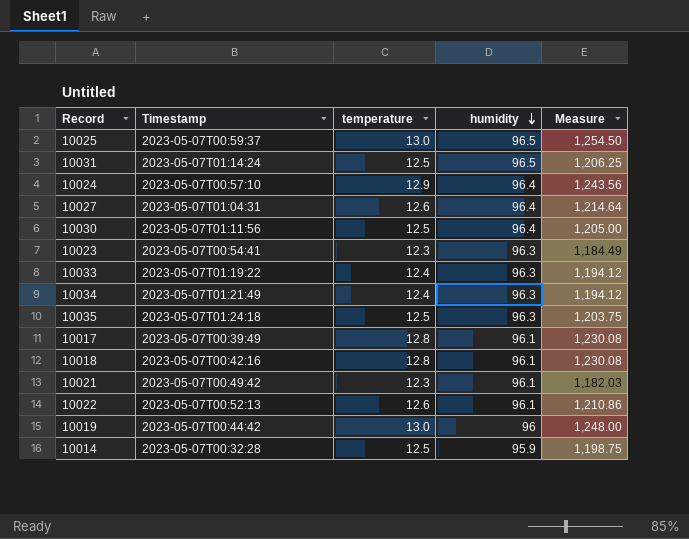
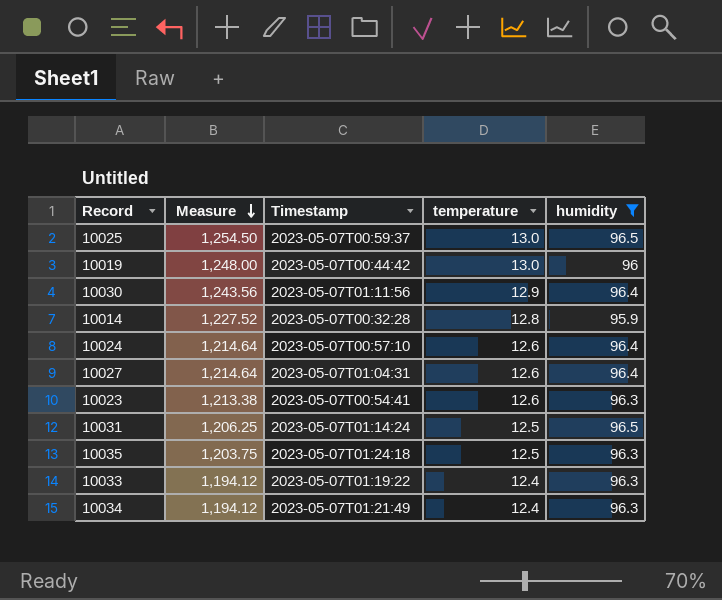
filter: none -> humidity != 96.1
row order: humidity descending -> Measure descending
column Measure | position: 5 -> 2
10030 | Measure: 1,205.00 -> 1,243.56
10030 | temperature: 12.5 -> 12.9
10014 | Measure: 1,198.75 -> 1,227.52
10014 | temperature: 12.5 -> 12.8
10024 | Measure: 1,243.56 -> 1,214.64
10024 | temperature: 12.9 -> 12.6
10023 | Measure: 1,184.49 -> 1,213.38
10023 | temperature: 12.3 -> 12.6

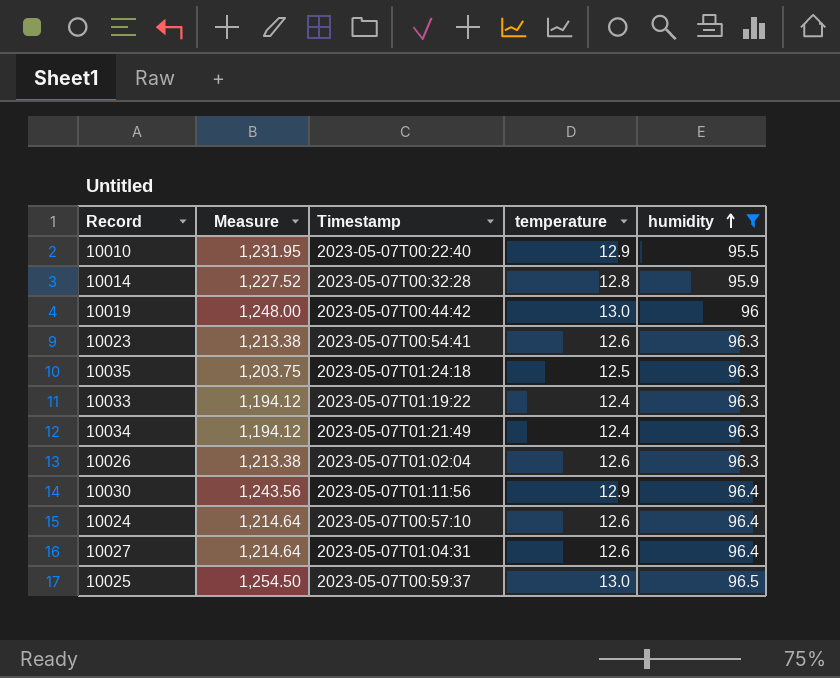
row order: Measure descending -> humidity ascending
row 10031: 1,206.25 | 2023-05-07T01:14:24 | 12.5 | 96.5 -> none
row 10010: none -> 1,231.95 | 2023-05-07T00:22:40 | 12.9 | 95.5
row 10026: none -> 1,213.38 | 2023-05-07T01:02:04 | 12.6 | 96.3

